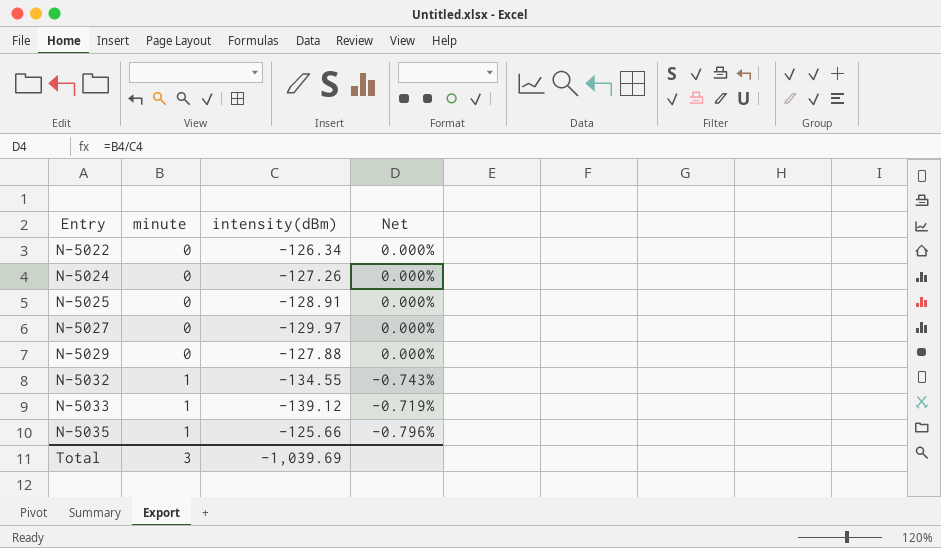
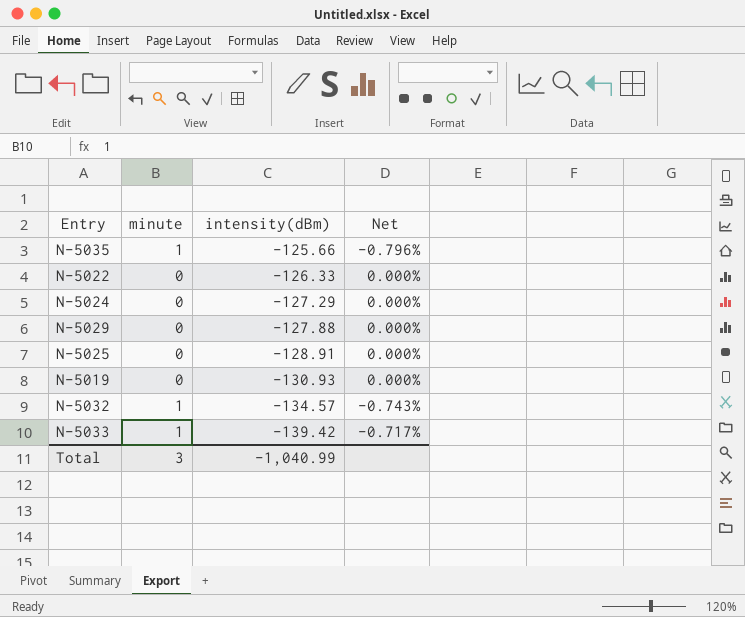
row order: Entry ascending -> intensity(dBm) descending
row N-5027: 0 | -129.97 | 0.000% -> none
N-5022 | intensity(dBm): -126.34 -> -126.33
N-5024 | intensity(dBm): -127.26 -> -127.29
row N-5019: none -> 0 | -130.93 | 0.000%
N-5032 | intensity(dBm): -134.55 -> -134.57
N-5033 | intensity(dBm): -139.12 -> -139.42
N-5033 | Net: -0.719% -> -0.717%
Total | intensity(dBm): -1,039.69 -> -1,040.99

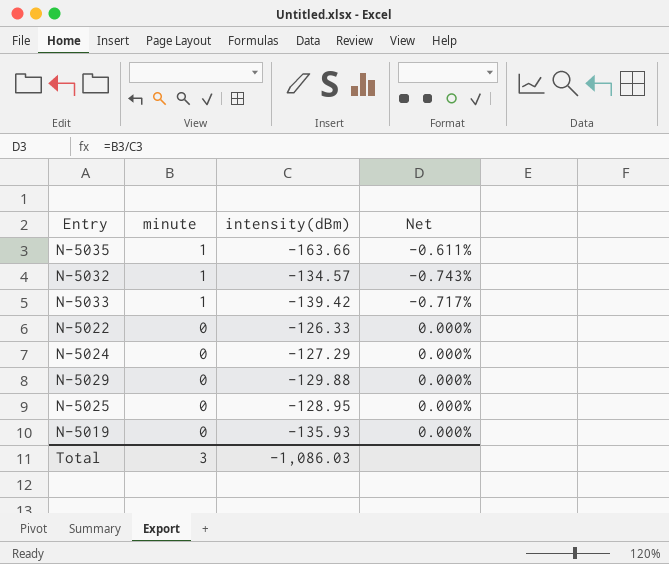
row order: intensity(dBm) descending -> minute descending
N-5035 | intensity(dBm): -125.66 -> -163.66
N-5035 | Net: -0.796% -> -0.611%
N-5029 | intensity(dBm): -127.88 -> -129.88
N-5025 | intensity(dBm): -128.91 -> -128.95
N-5019 | intensity(dBm): -130.93 -> -135.93
Total | intensity(dBm): -1,040.99 -> -1,086.03

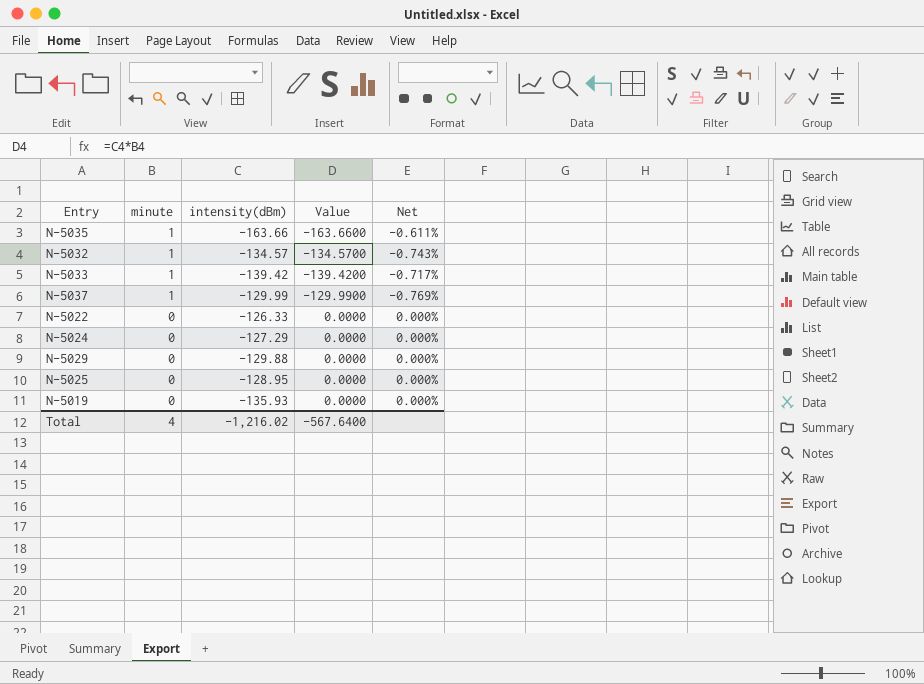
column Value | formula: none -> [minute] * [intensity(dBm)]
row N-5037: none -> 1 | -129.99 | -129.9900 | -0.769%
Total | minute: 3 -> 4
Total | intensity(dBm): -1,086.03 -> -1,216.02

